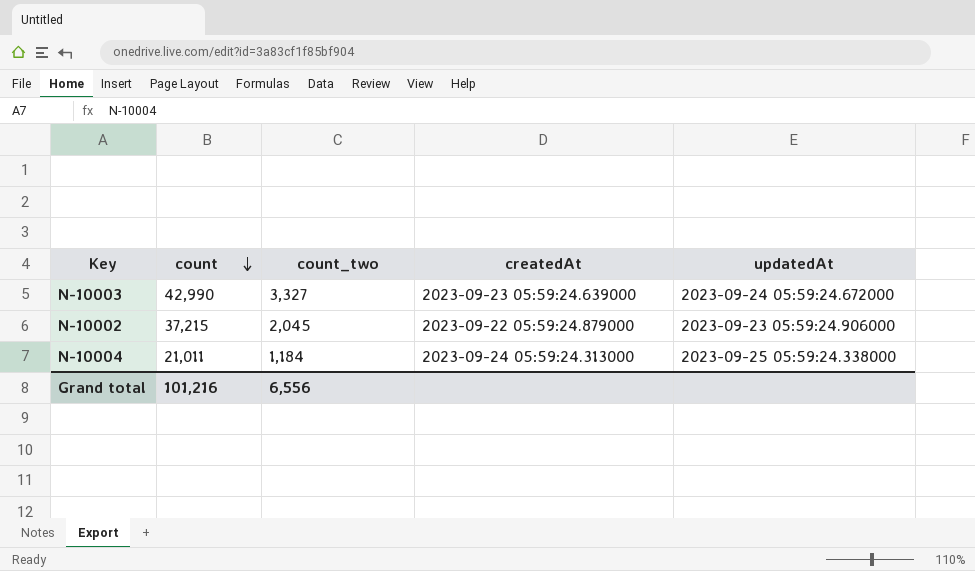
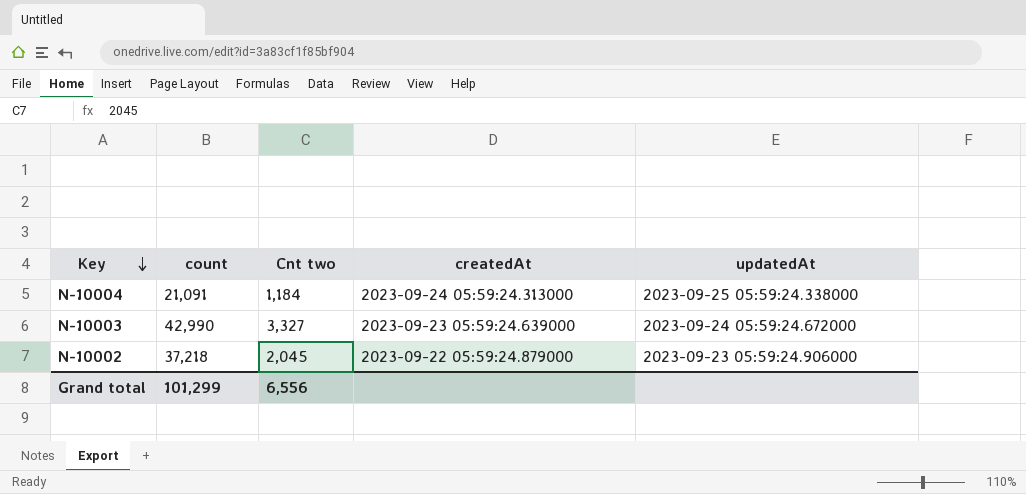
row order: count descending -> Key descending
column name: count_two -> Cnt two
N-10004 | count: 21,011 -> 21,091
N-10002 | count: 37,215 -> 37,218
Grand total | count: 101,216 -> 101,299

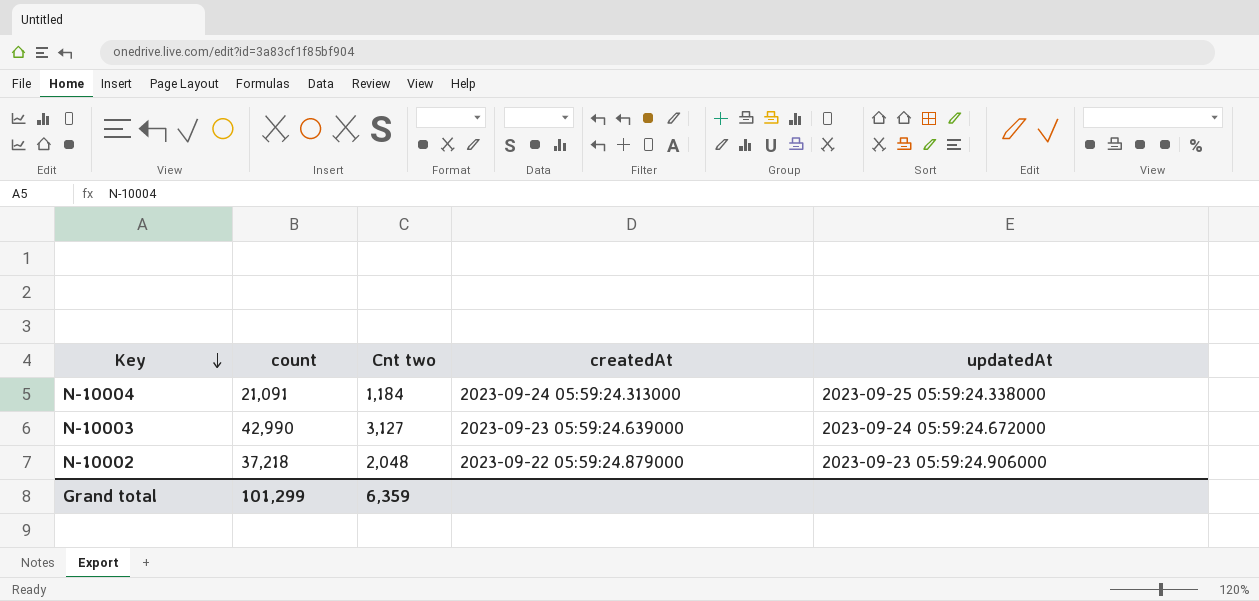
N-10003 | Cnt two: 3,327 -> 3,127
N-10002 | Cnt two: 2,045 -> 2,048
Grand total | Cnt two: 6,556 -> 6,359

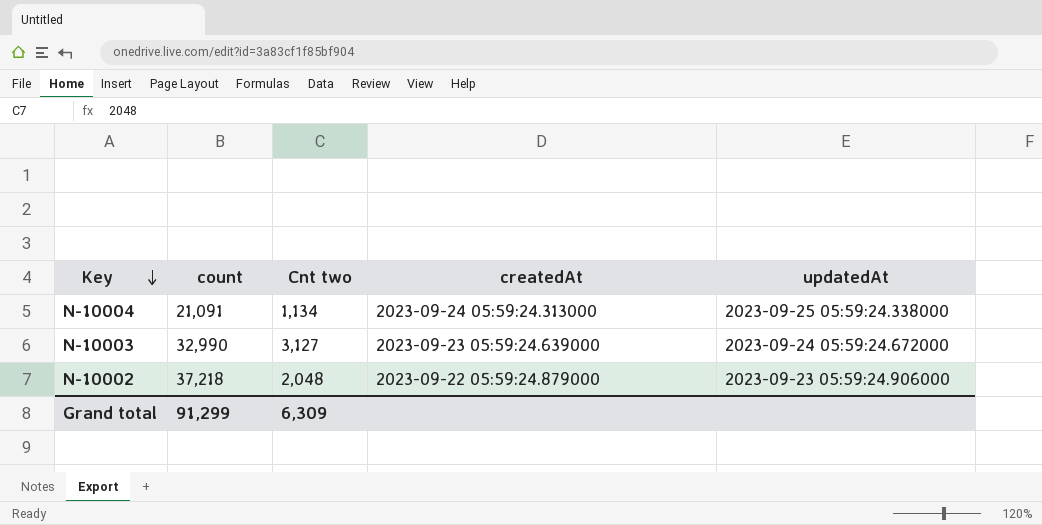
N-10004 | Cnt two: 1,184 -> 1,134
N-10003 | count: 42,990 -> 32,990
Grand total | count: 101,299 -> 91,299
Grand total | Cnt two: 6,359 -> 6,309

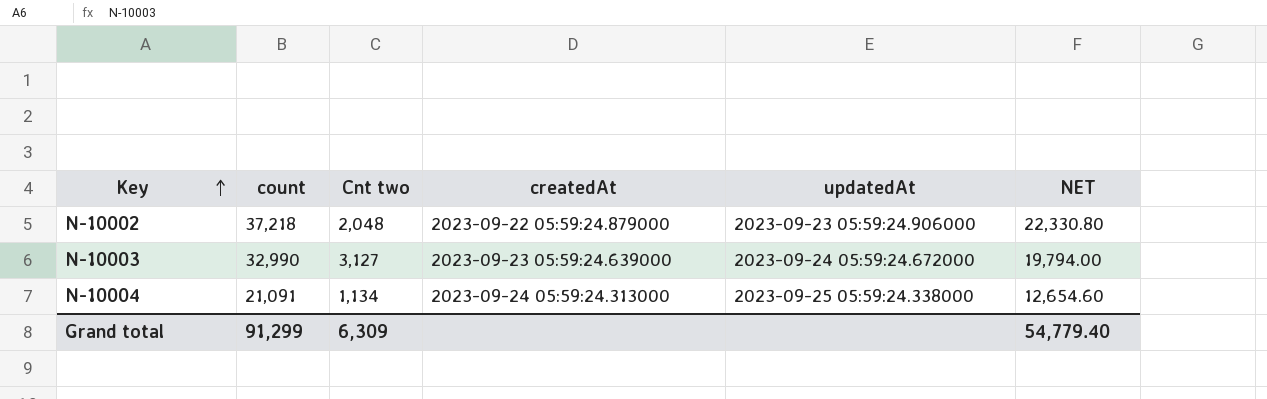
row order: Key descending -> Key ascending
column NET | formula: none -> [count] * 0.6

